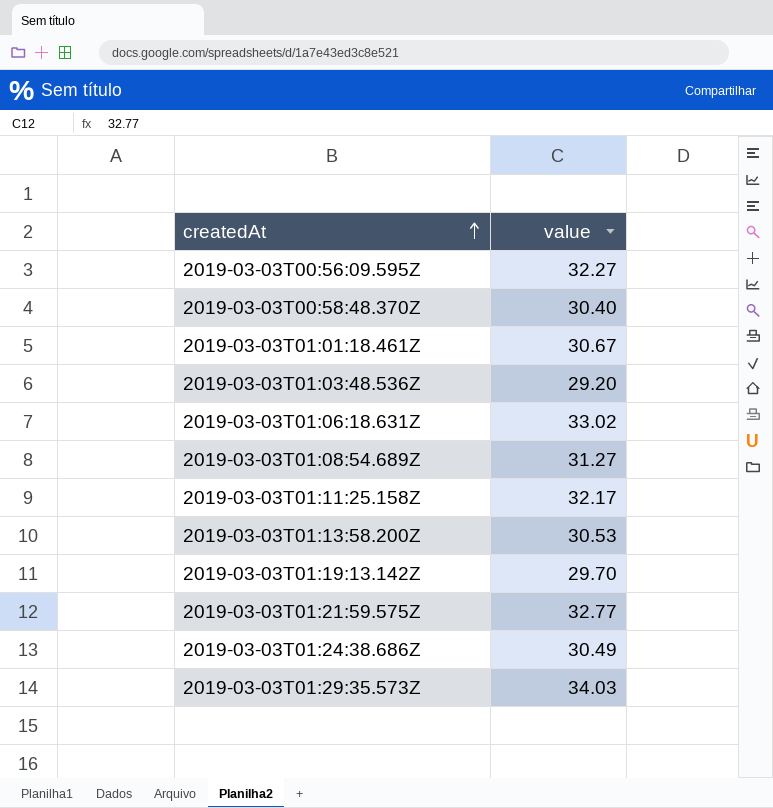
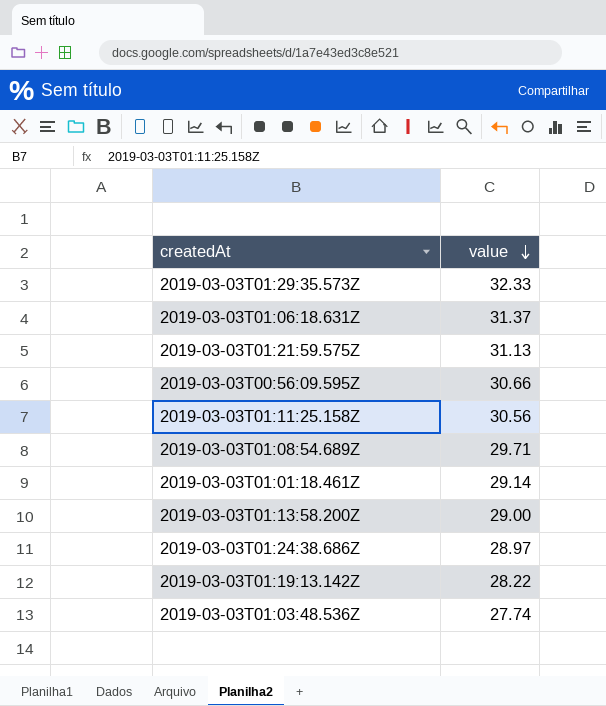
row order: createdAt ascending -> value descending
row 2019-03-03T00:58:48.370Z: 30.40 -> none
2019-03-03T01:29:35.573Z | value: 34.03 -> 32.33
2019-03-03T01:06:18.631Z | value: 33.02 -> 31.37
2019-03-03T01:21:59.575Z | value: 32.77 -> 31.13
2019-03-03T00:56:09.595Z | value: 32.27 -> 30.66
2019-03-03T01:11:25.158Z | value: 32.17 -> 30.56
2019-03-03T01:08:54.689Z | value: 31.27 -> 29.71
2019-03-03T01:01:18.461Z | value: 30.67 -> 29.14
2019-03-03T01:13:58.200Z | value: 30.53 -> 29.00
2019-03-03T01:24:38.686Z | value: 30.49 -> 28.97
2019-03-03T01:19:13.142Z | value: 29.70 -> 28.22
2019-03-03T01:03:48.536Z | value: 29.20 -> 27.74

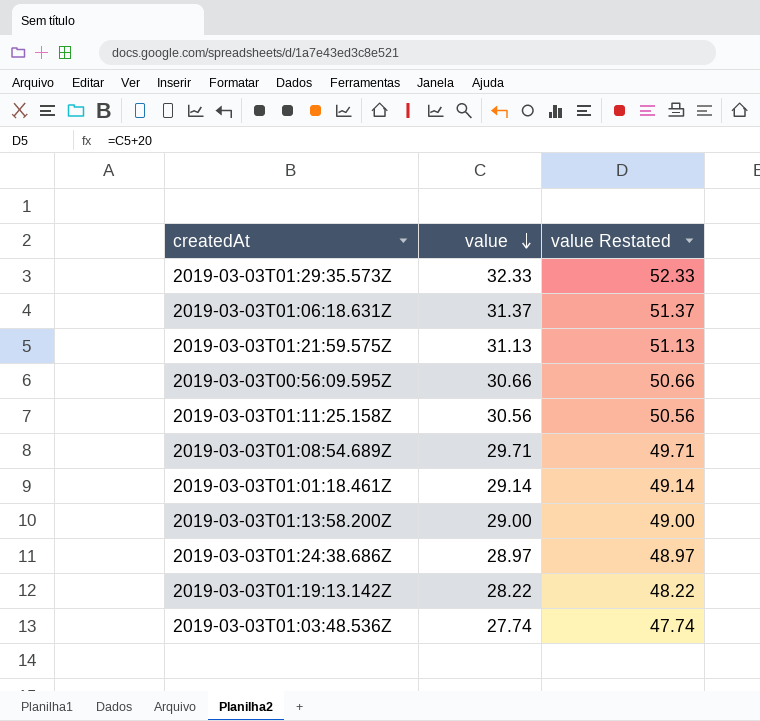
column value Restated | formula: none -> [value] + 20

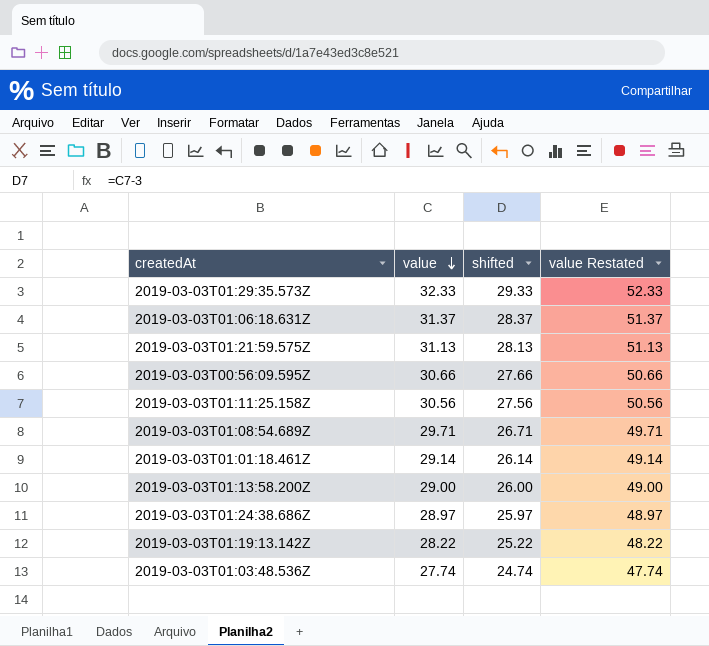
column shifted | formula: none -> [value] - 3

